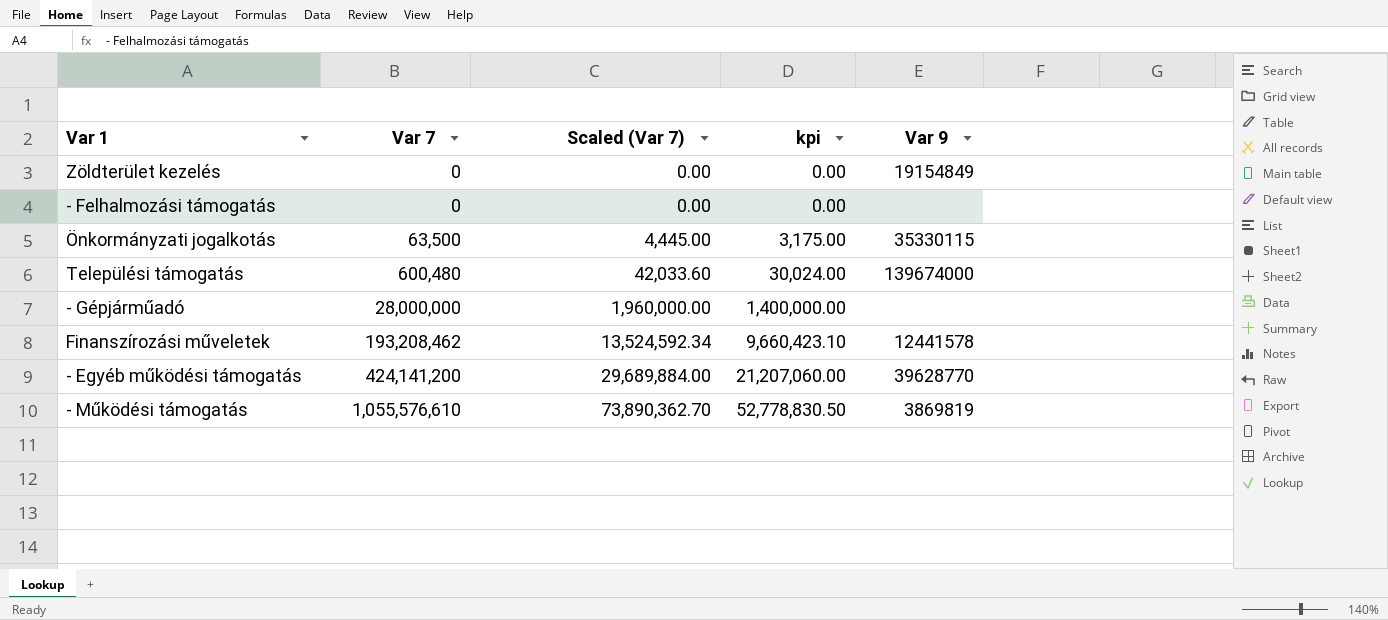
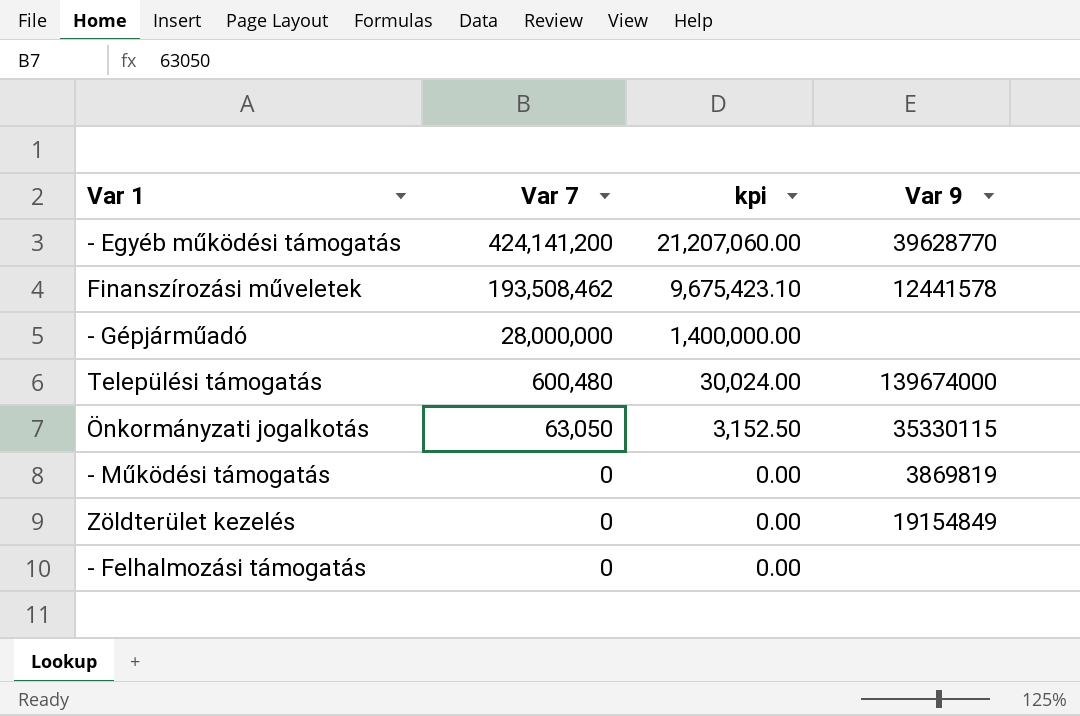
row order: Var 7 ascending -> Var 7 descending
column Scaled (Var 7) | formula: [Var 7] * 0.07 -> none
Finanszírozási műveletek | Var 7: 193,208,462 -> 193,508,462
Finanszírozási műveletek | kpi: 9,660,423.10 -> 9,675,423.10
Önkormányzati jogalkotás | Var 7: 63,500 -> 63,050
Önkormányzati jogalkotás | kpi: 3,175.00 -> 3,152.50
- Működési támogatás | Var 7: 1,055,576,610 -> 0
- Működési támogatás | kpi: 52,778,830.50 -> 0.00

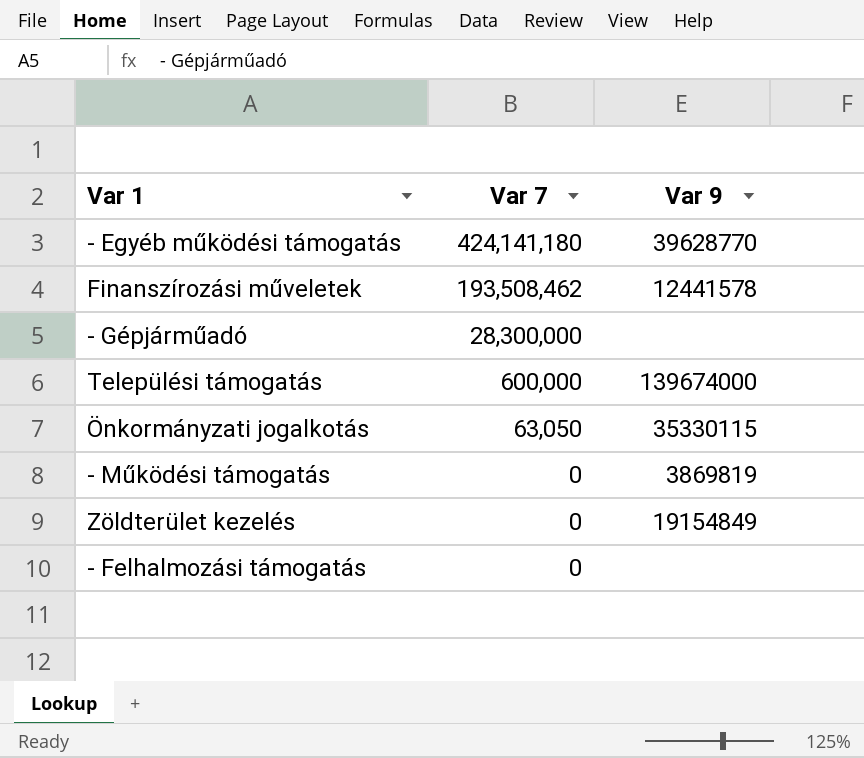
column kpi | formula: [Var 7] * 0.05 -> none
- Egyéb működési támogatás | Var 7: 424,141,200 -> 424,141,180
- Gépjárműadó | Var 7: 28,000,000 -> 28,300,000
Települési támogatás | Var 7: 600,480 -> 600,000

